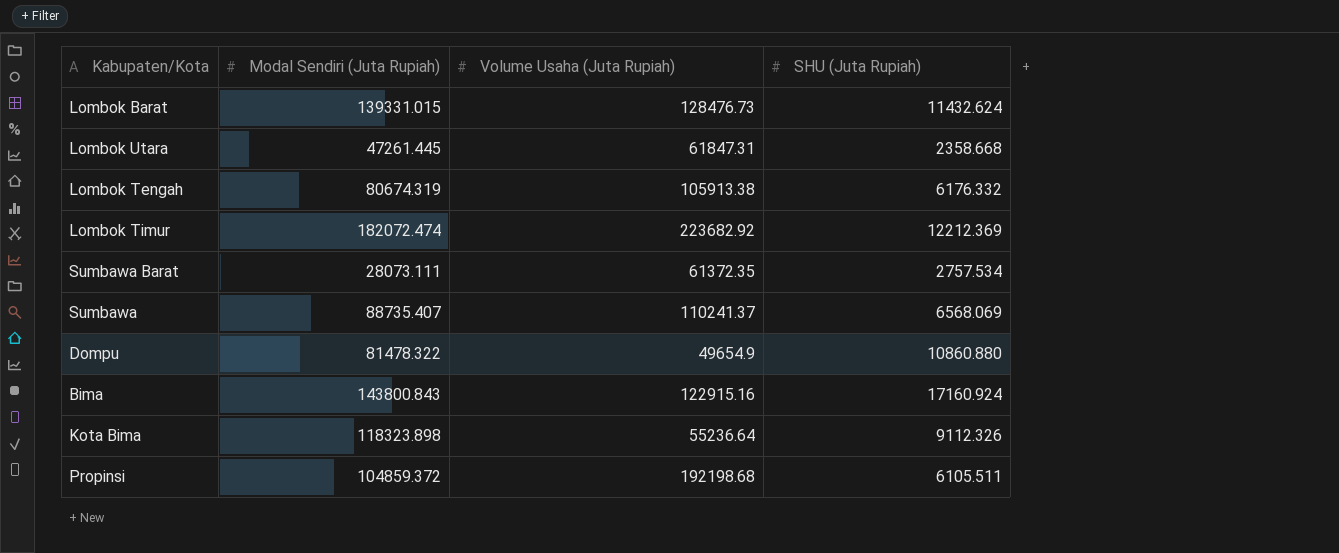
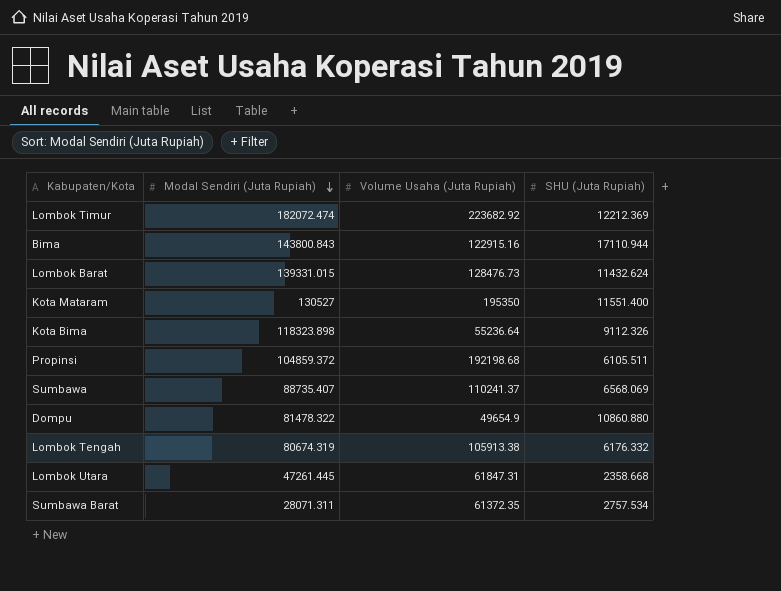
row order: none -> Modal Sendiri (Juta Rupiah) descending
Bima | SHU (Juta Rupiah): 17160.924 -> 17110.944
row Kota Mataram: none -> 130527 | 195350 | 11551.400
Sumbawa Barat | Modal Sendiri (Juta Rupiah): 28073.111 -> 28071.311

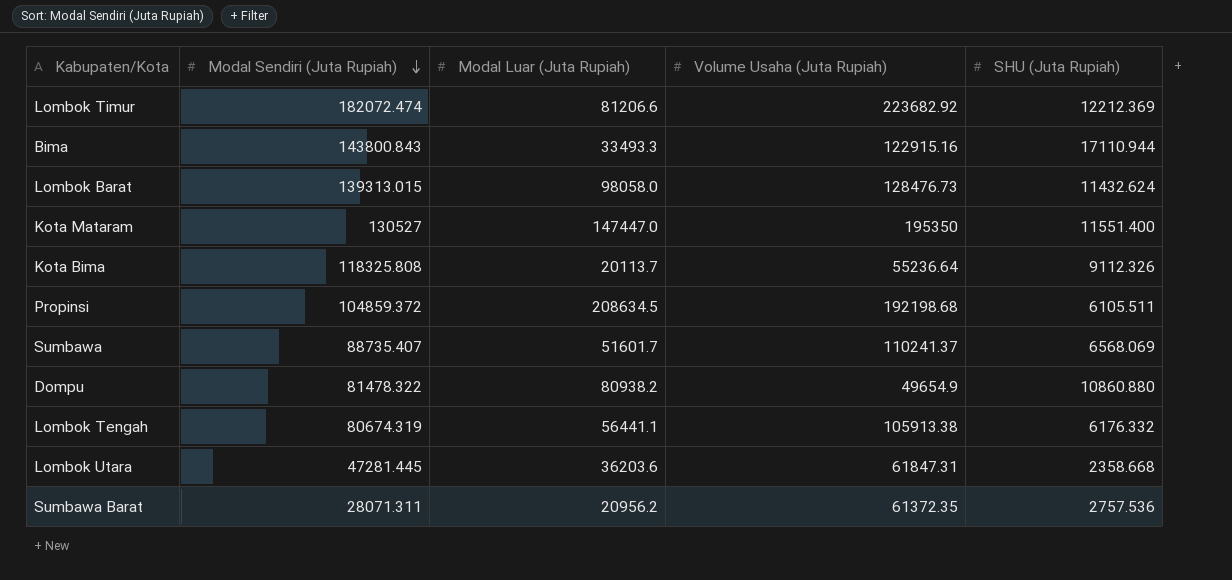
column Modal Luar (Juta Rupiah) | position: none -> 3
Lombok Barat | Modal Sendiri (Juta Rupiah): 139331.015 -> 139313.015
Kota Bima | Modal Sendiri (Juta Rupiah): 118323.898 -> 118325.808
Lombok Utara | Modal Sendiri (Juta Rupiah): 47261.445 -> 47281.445
Sumbawa Barat | SHU (Juta Rupiah): 2757.534 -> 2757.536

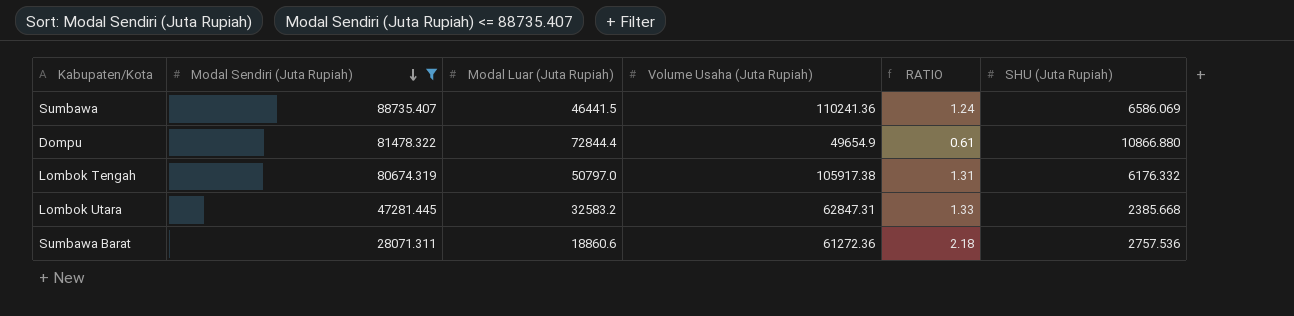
filter: none -> Modal Sendiri (Juta Rupiah) <= 88735.407
column RATIO | formula: none -> [Volume Usaha (Juta Rupiah)] / [Modal Sendiri (Juta Rupiah)]
Sumbawa | Modal Luar (Juta Rupiah): 51601.7 -> 46441.5
Sumbawa | Volume Usaha (Juta Rupiah): 110241.37 -> 110241.36
Sumbawa | SHU (Juta Rupiah): 6568.069 -> 6586.069
Dompu | Modal Luar (Juta Rupiah): 80938.2 -> 72844.4
Dompu | SHU (Juta Rupiah): 10860.880 -> 10866.880
Lombok Tengah | Modal Luar (Juta Rupiah): 56441.1 -> 50797.0
Lombok Tengah | Volume Usaha (Juta Rupiah): 105913.38 -> 105917.38
Lombok Utara | Modal Luar (Juta Rupiah): 36203.6 -> 32583.2
Lombok Utara | Volume Usaha (Juta Rupiah): 61847.31 -> 62847.31
Lombok Utara | SHU (Juta Rupiah): 2358.668 -> 2385.668
Sumbawa Barat | Modal Luar (Juta Rupiah): 20956.2 -> 18860.6
Sumbawa Barat | Volume Usaha (Juta Rupiah): 61372.35 -> 61272.36

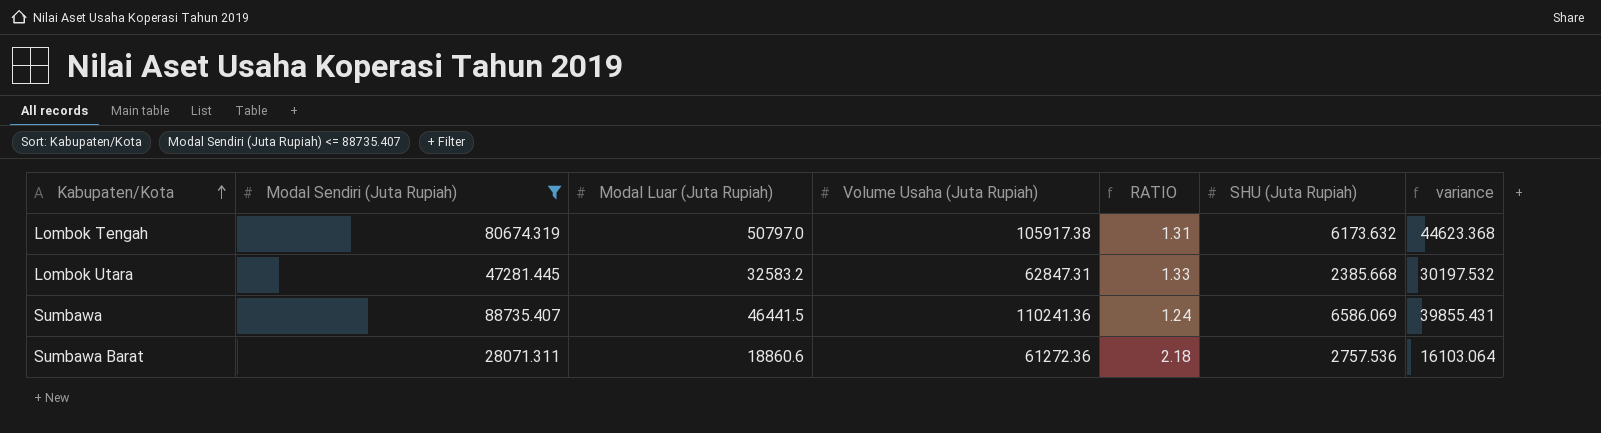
row order: Modal Sendiri (Juta Rupiah) descending -> Kabupaten/Kota ascending
column variance | formula: none -> [Modal Luar (Juta Rupiah)] - [SHU (Juta Rupiah)]
row Dompu: 81478.322 | 72844.4 | 49654.9 | 0.61 | 10866.880 -> none
Lombok Tengah | SHU (Juta Rupiah): 6176.332 -> 6173.632

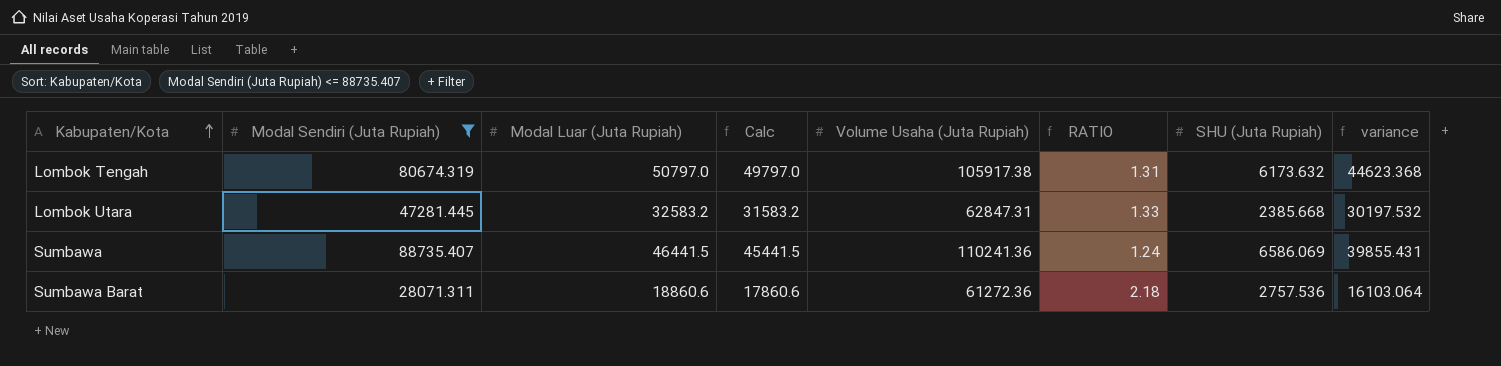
column Calc | formula: none -> [Modal Luar (Juta Rupiah)] - 1000

